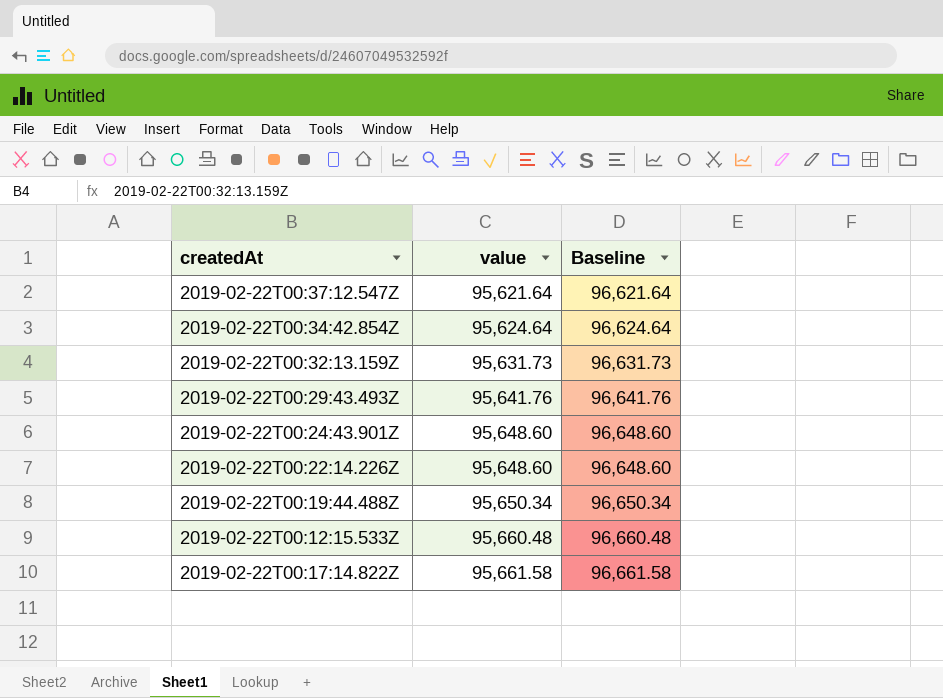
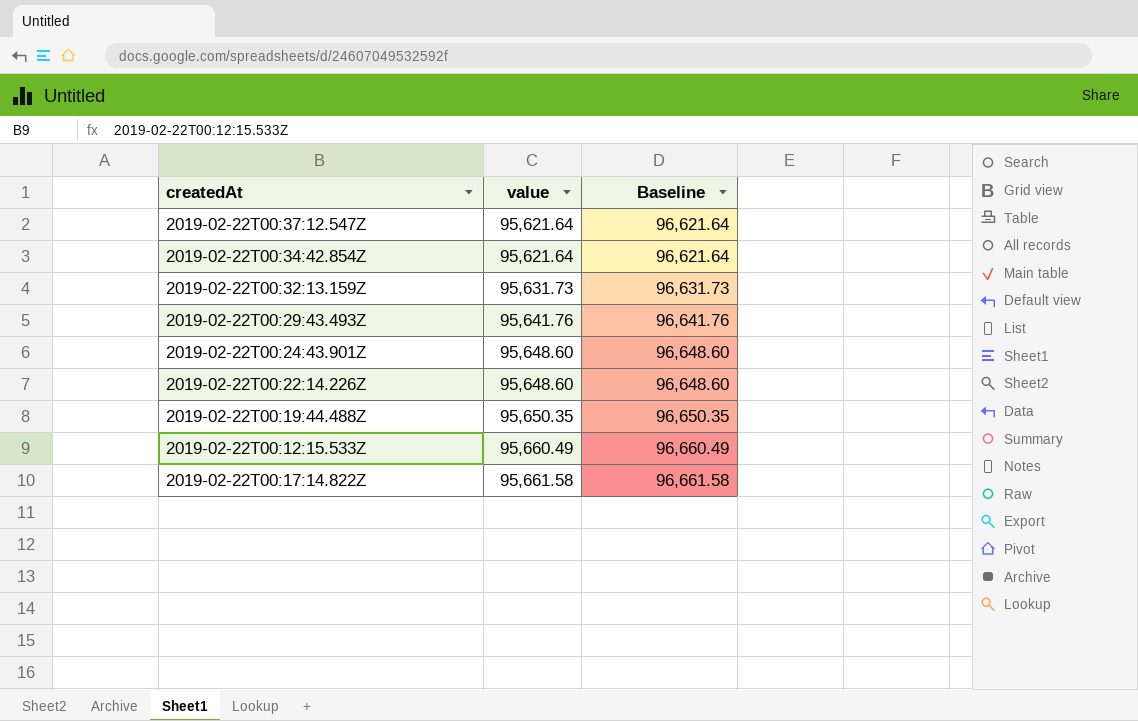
2019-02-22T00:34:42.854Z | value: 95,624.64 -> 95,621.64
2019-02-22T00:34:42.854Z | Baseline: 96,624.64 -> 96,621.64
2019-02-22T00:19:44.488Z | value: 95,650.34 -> 95,650.35
2019-02-22T00:19:44.488Z | Baseline: 96,650.34 -> 96,650.35
2019-02-22T00:12:15.533Z | value: 95,660.48 -> 95,660.49
2019-02-22T00:12:15.533Z | Baseline: 96,660.48 -> 96,660.49

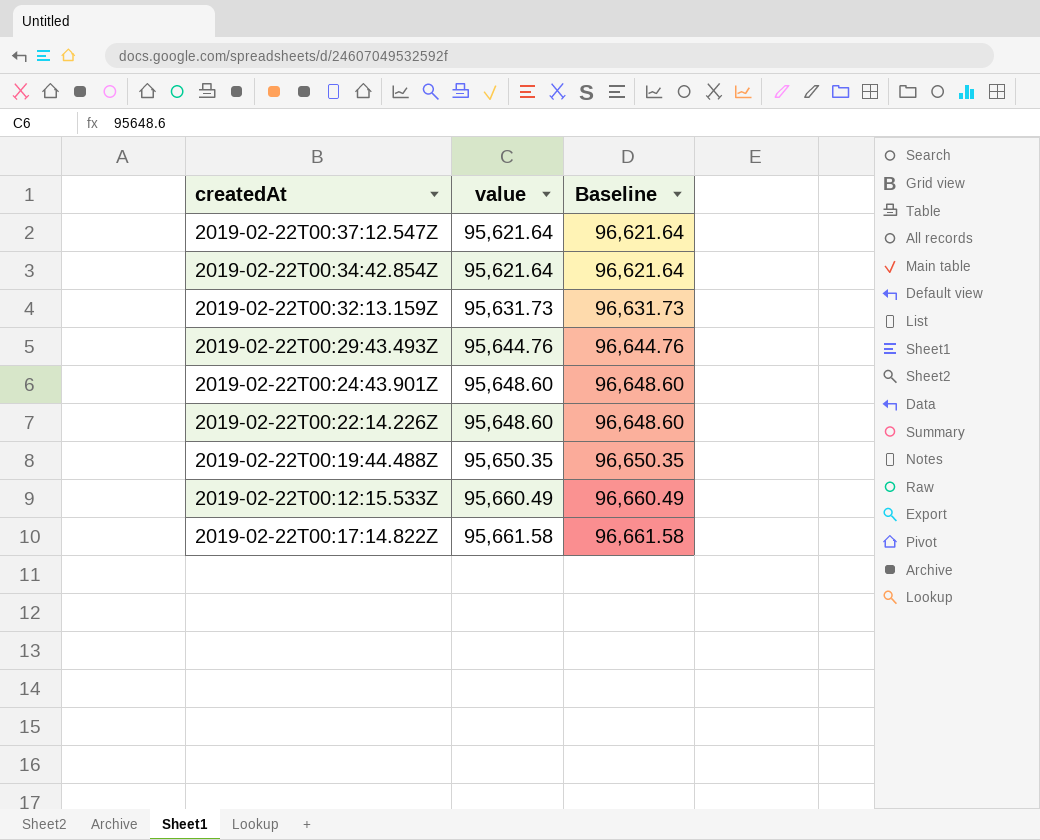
2019-02-22T00:29:43.493Z | value: 95,641.76 -> 95,644.76
2019-02-22T00:29:43.493Z | Baseline: 96,641.76 -> 96,644.76

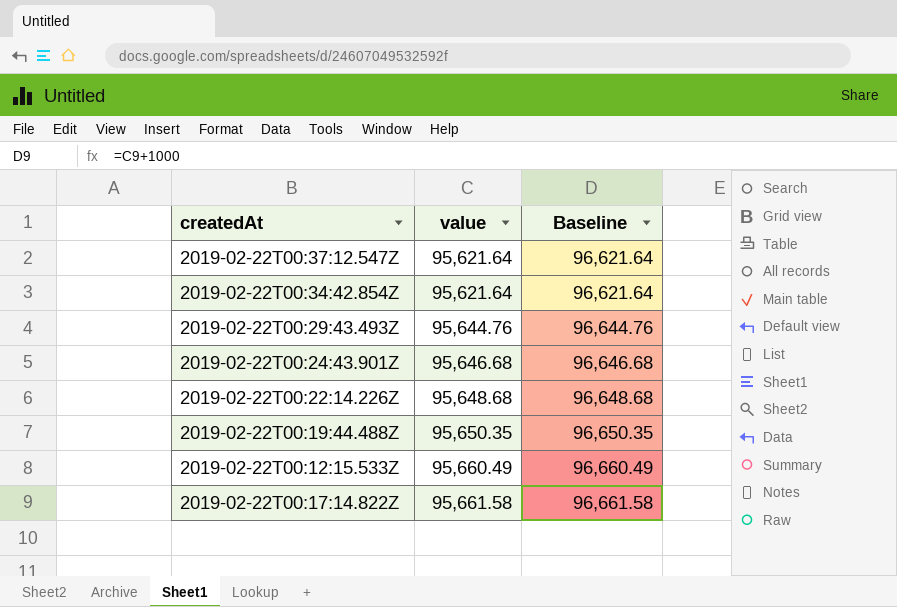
row 2019-02-22T00:32:13.159Z: 95,631.73 | 96,631.73 -> none
2019-02-22T00:24:43.901Z | value: 95,648.60 -> 95,646.68
2019-02-22T00:24:43.901Z | Baseline: 96,648.60 -> 96,646.68
2019-02-22T00:22:14.226Z | value: 95,648.60 -> 95,648.68
2019-02-22T00:22:14.226Z | Baseline: 96,648.60 -> 96,648.68

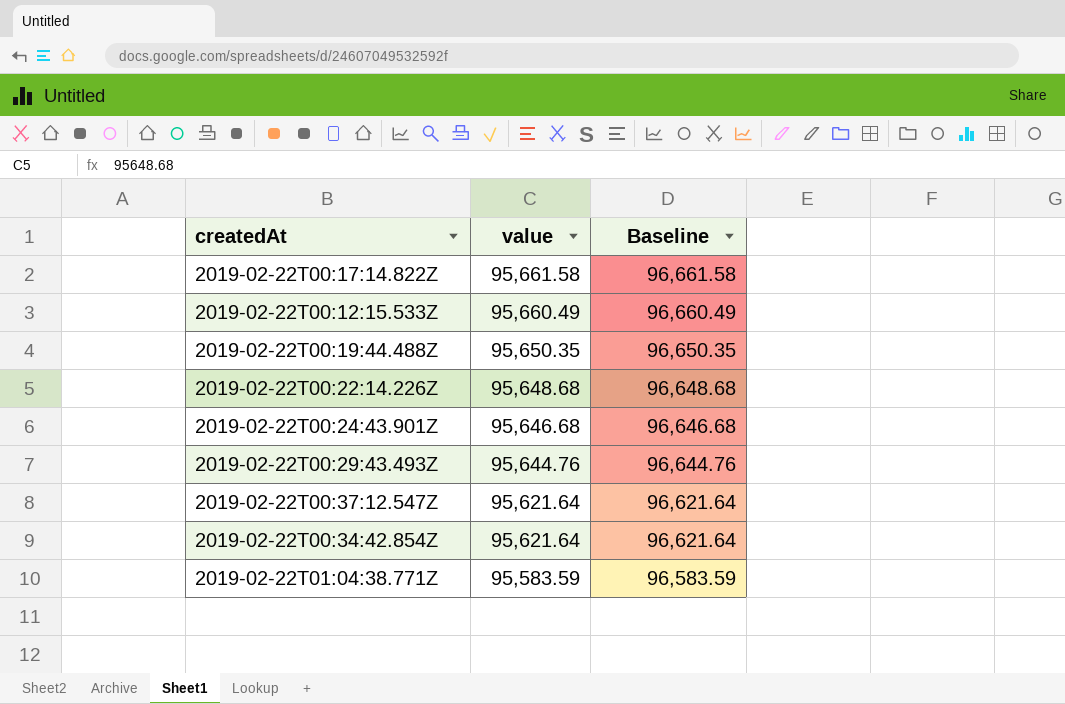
row order: value ascending -> value descending
row 2019-02-22T01:04:38.771Z: none -> 95,583.59 | 96,583.59

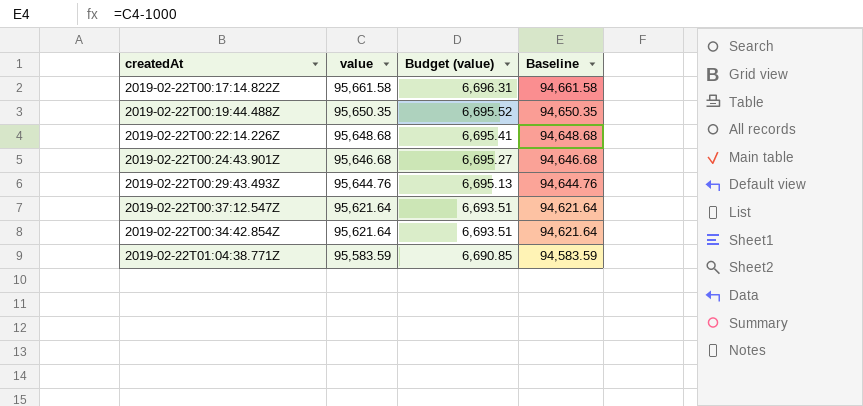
column Budget (value) | formula: none -> [value] * 0.07
column Baseline | formula: [value] + 1000 -> [value] - 1000
row 2019-02-22T00:12:15.533Z: 95,660.49 | 96,660.49 -> none

